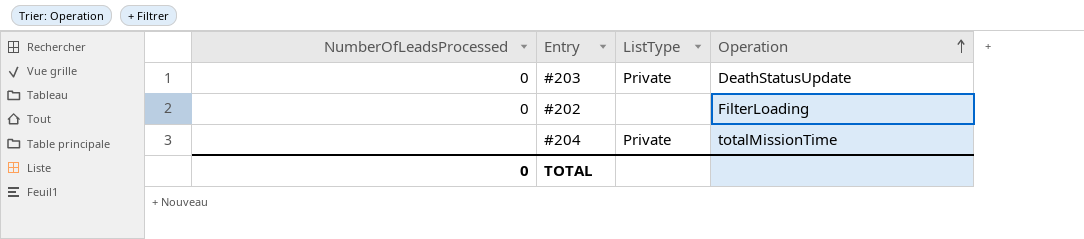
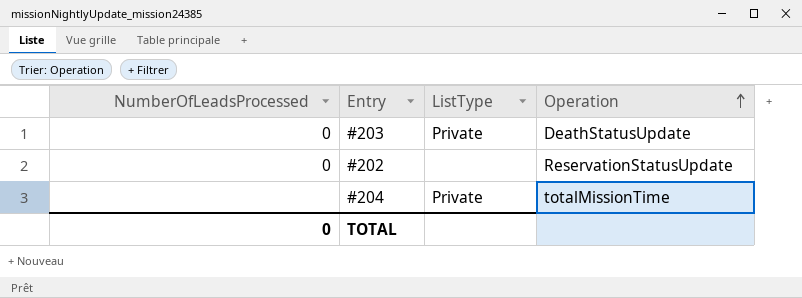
#202 | Operation: FilterLoading -> ReservationStatusUpdate

